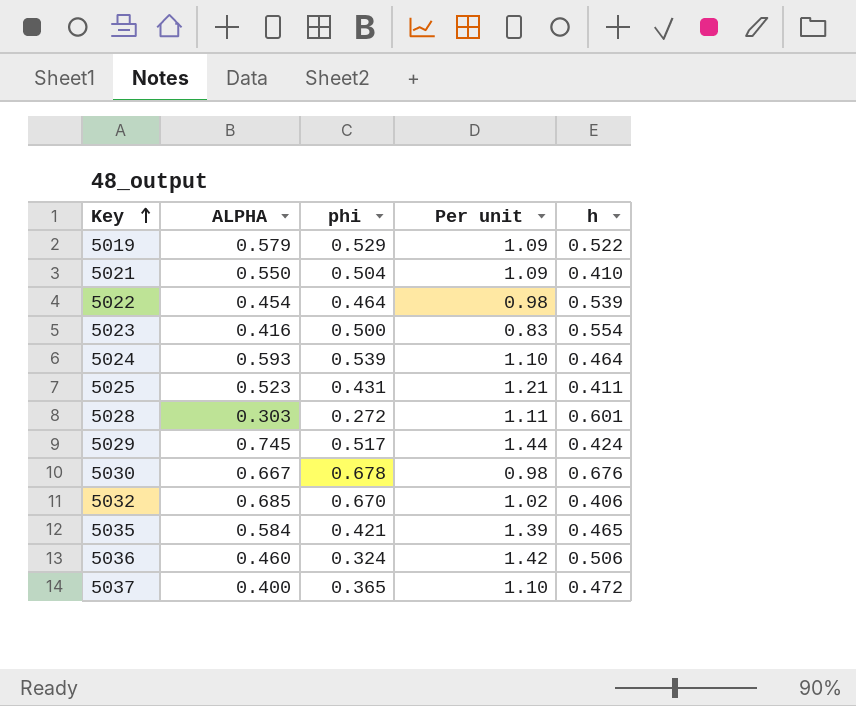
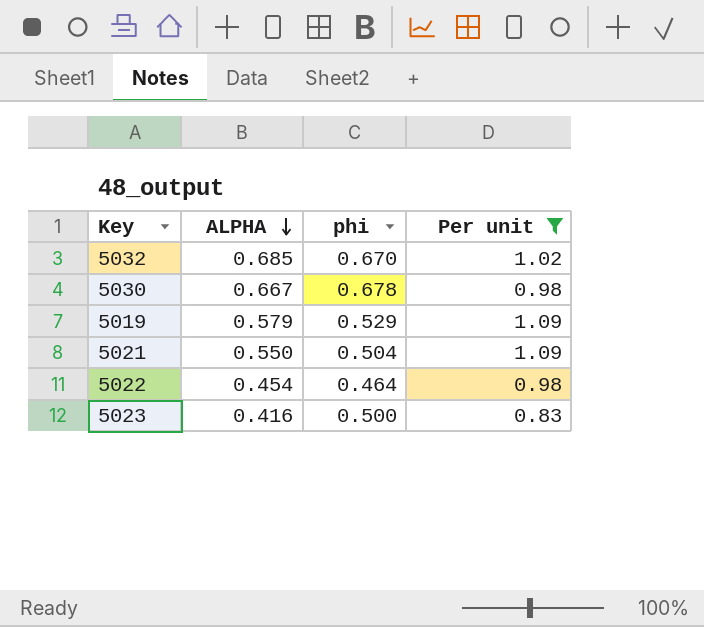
filter: none -> Per unit <= 1.09
row order: Key ascending -> ALPHA descending
column h | position: 5 -> none

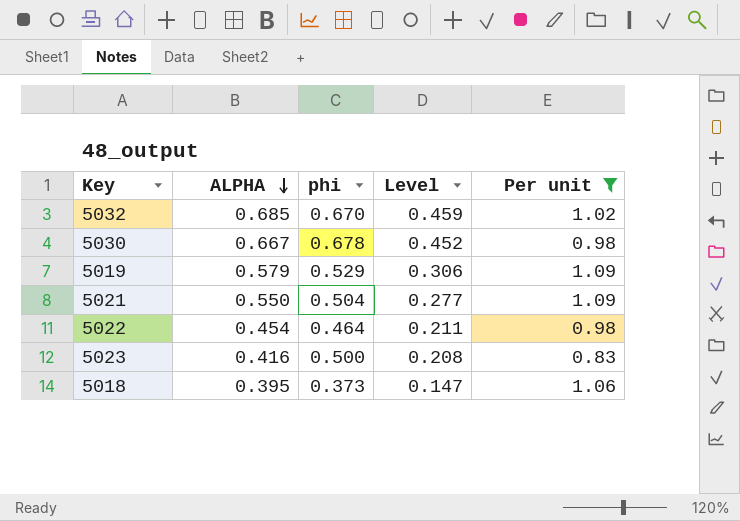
column Level | formula: none -> [ALPHA] * [phi]
row 5018: none -> 0.395 | 0.373 | 0.147 | 1.06

